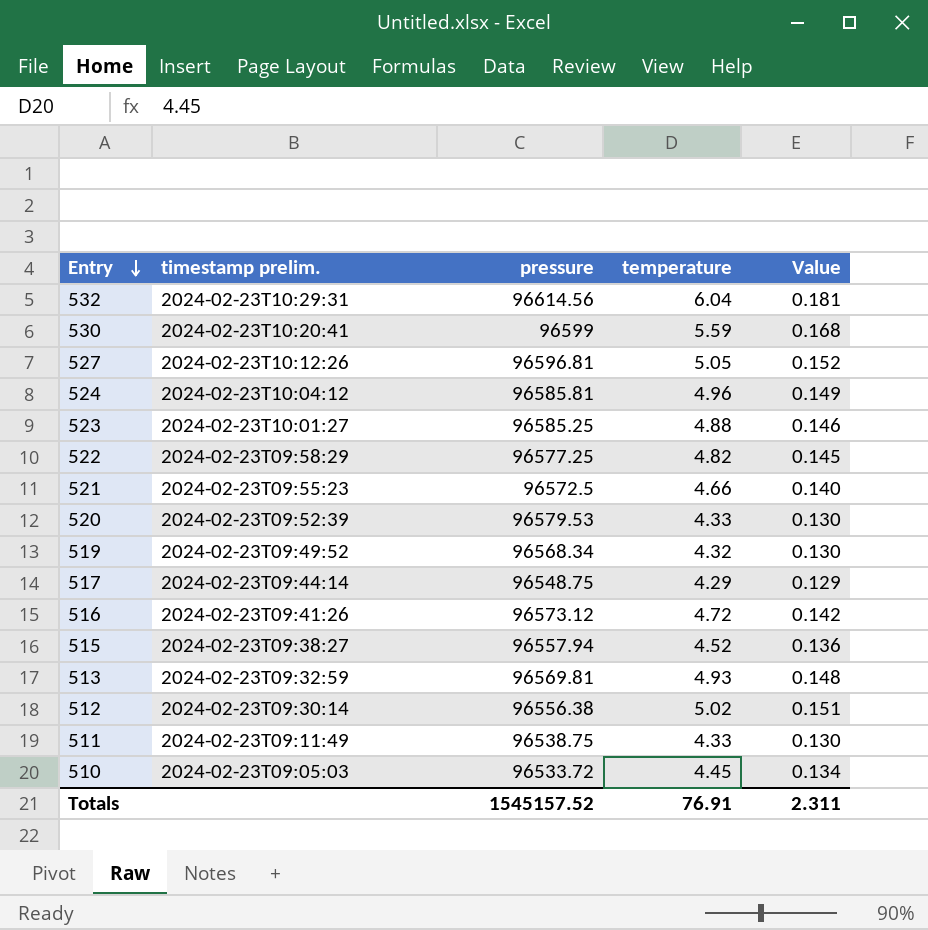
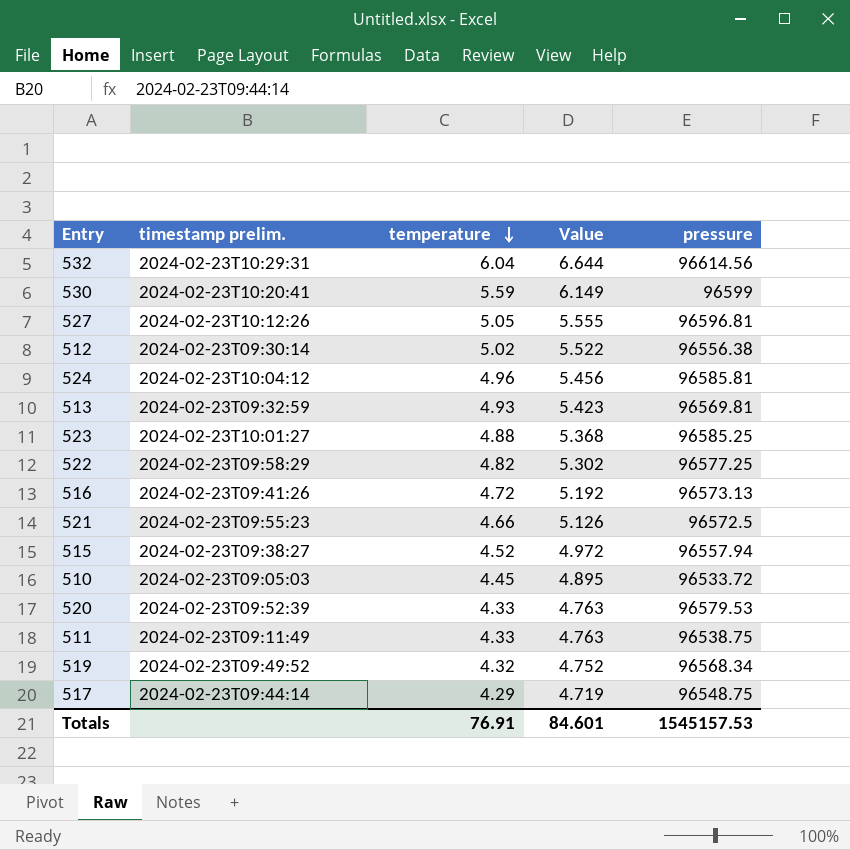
row order: Entry descending -> temperature descending
column Value | formula: [temperature] * 0.03 -> [temperature] * 1.1
column pressure | position: 3 -> 5
516 | pressure: 96573.12 -> 96573.13
Totals | Value: 2.311 -> 84.601
Totals | pressure: 1545157.52 -> 1545157.53

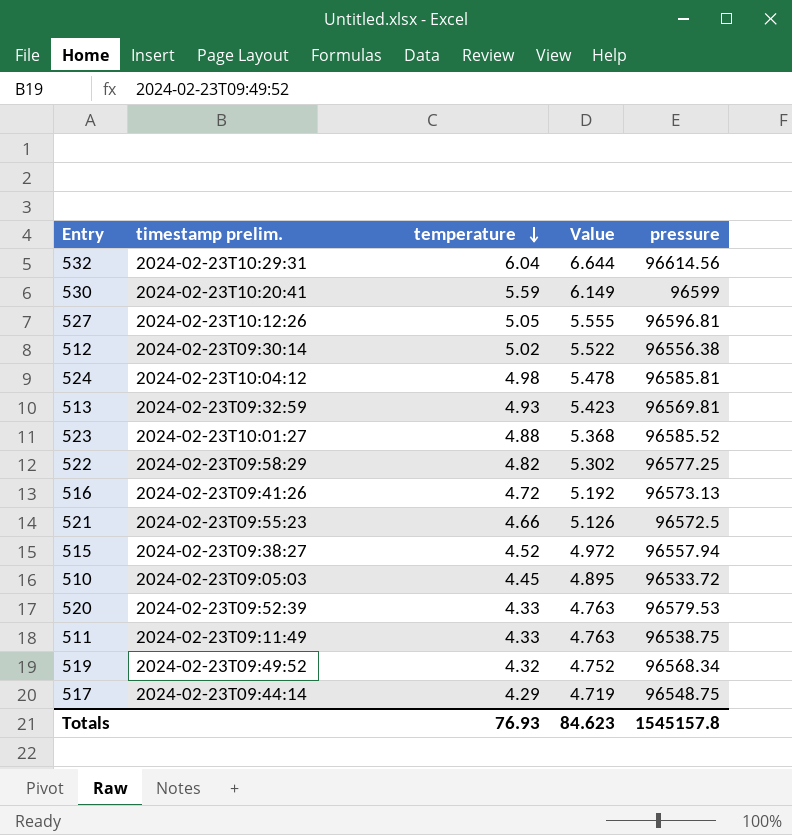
524 | temperature: 4.96 -> 4.98
524 | Value: 5.456 -> 5.478
523 | pressure: 96585.25 -> 96585.52
Totals | temperature: 76.91 -> 76.93
Totals | Value: 84.601 -> 84.623
Totals | pressure: 1545157.53 -> 1545157.8

